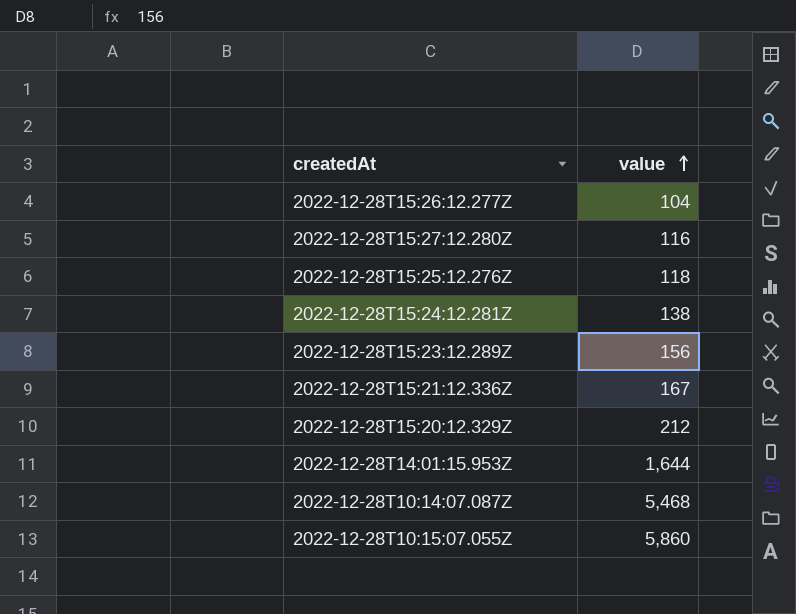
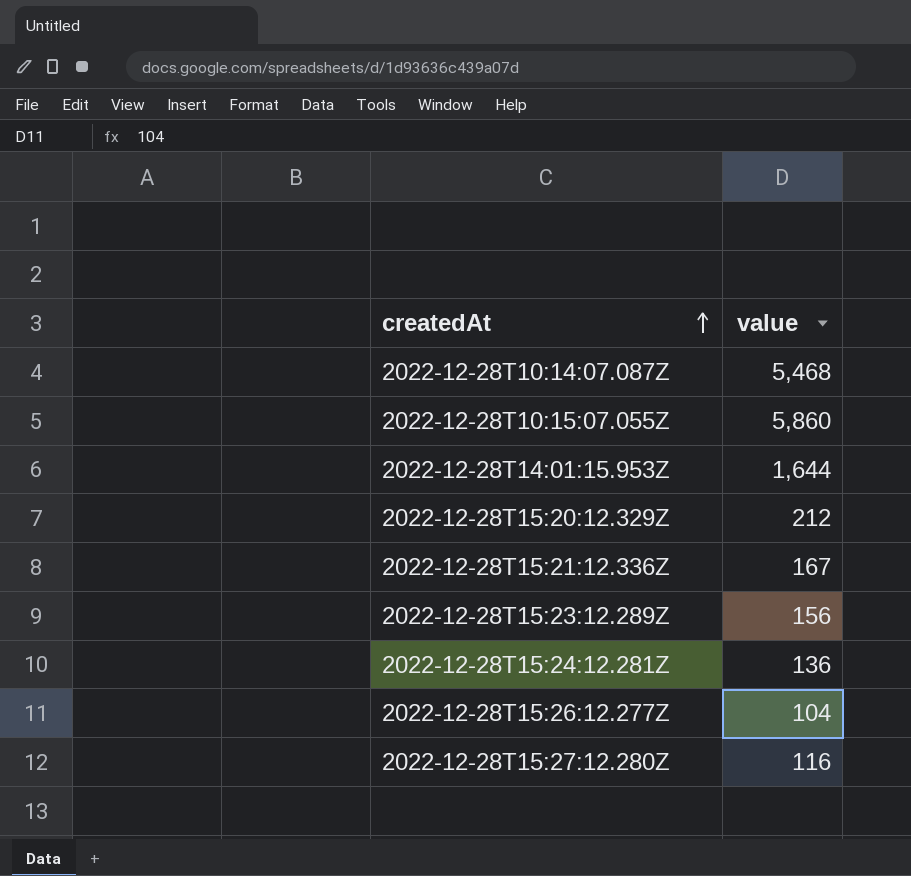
row order: value ascending -> createdAt ascending
row 2022-12-28T15:25:12.276Z: 118 -> none
2022-12-28T15:24:12.281Z | value: 138 -> 136

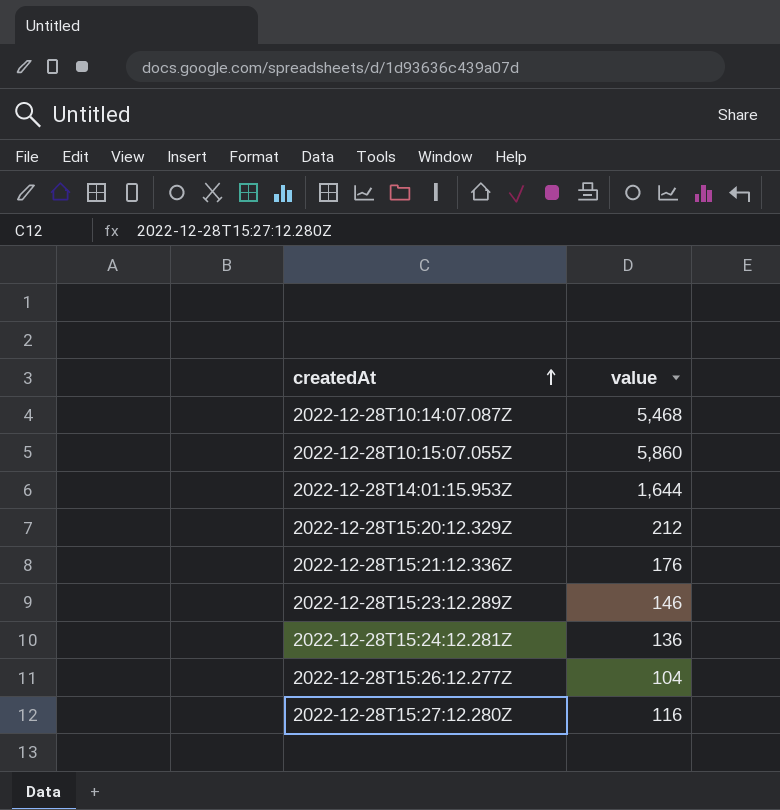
2022-12-28T15:21:12.336Z | value: 167 -> 176
2022-12-28T15:23:12.289Z | value: 156 -> 146

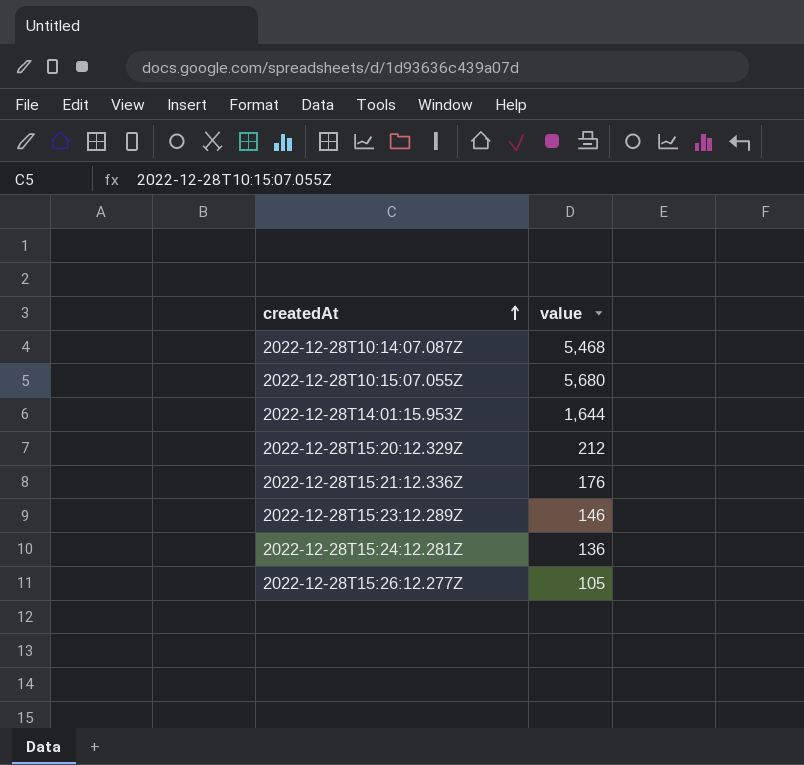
row 2022-12-28T15:27:12.280Z: 116 -> none
2022-12-28T10:15:07.055Z | value: 5,860 -> 5,680
2022-12-28T15:26:12.277Z | value: 104 -> 105

